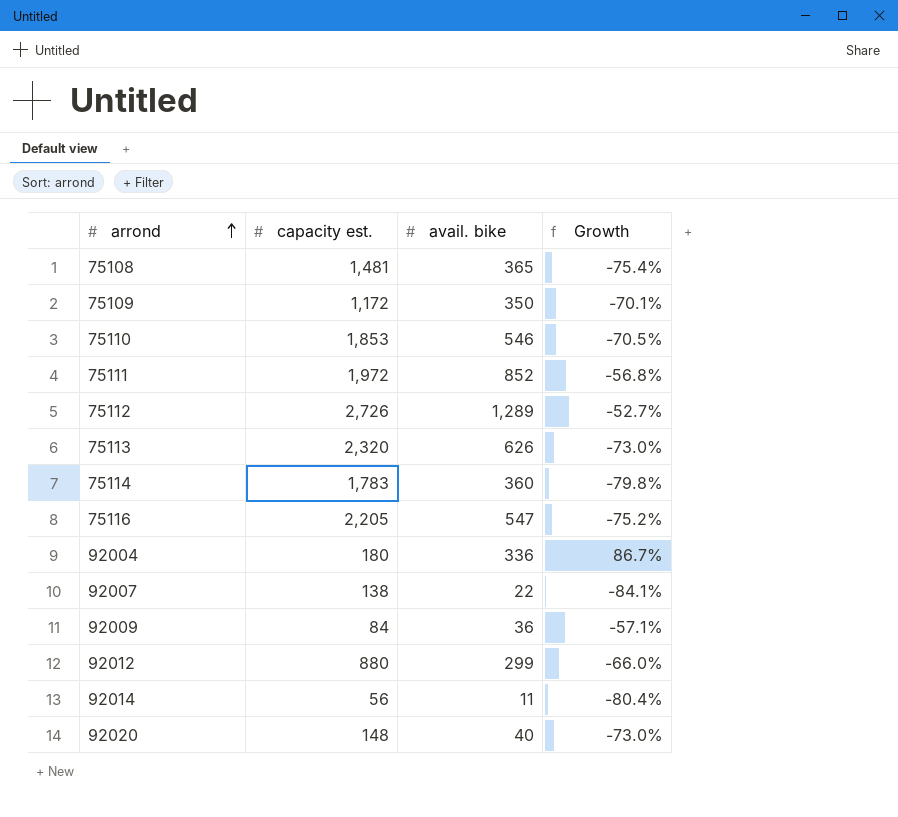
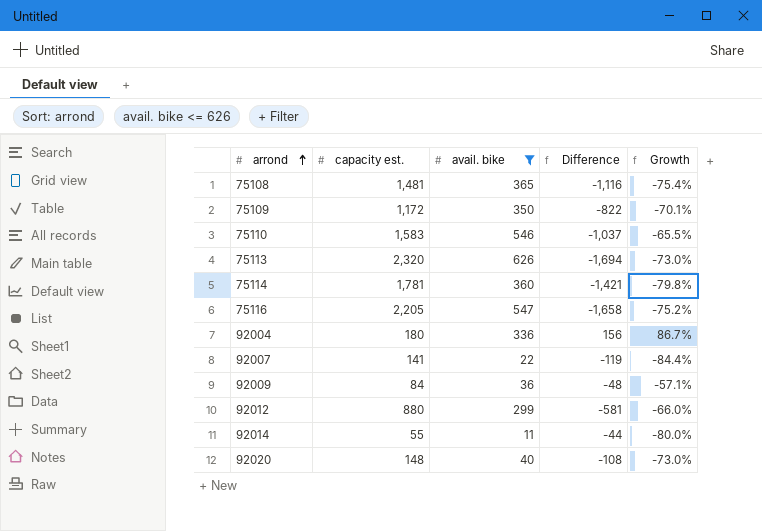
filter: none -> avail. bike <= 626
column Difference | formula: none -> [avail. bike] - [capacity est.]
75110 | capacity est.: 1,853 -> 1,583
75110 | Growth: -70.5% -> -65.5%
75114 | capacity est.: 1,783 -> 1,781
92007 | capacity est.: 138 -> 141
92007 | Growth: -84.1% -> -84.4%
92014 | capacity est.: 56 -> 55
92014 | Growth: -80.4% -> -80.0%

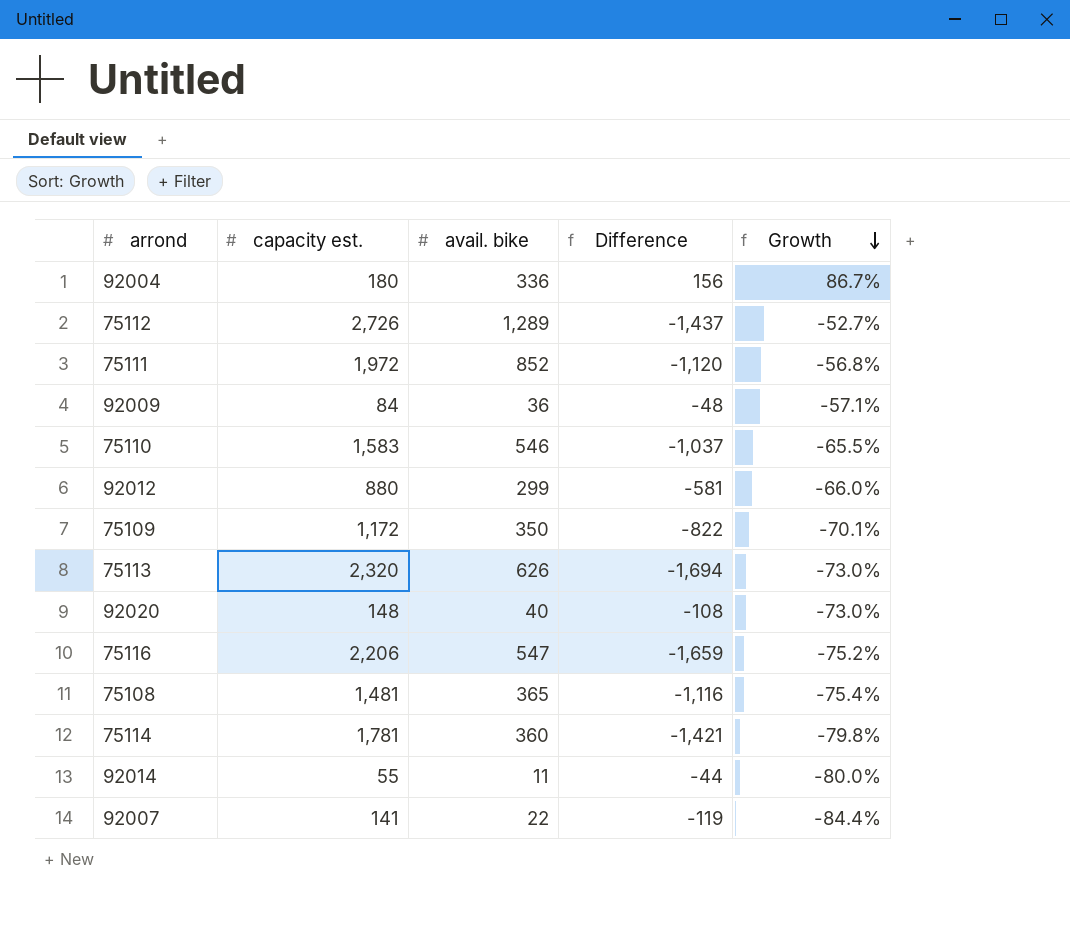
filter: avail. bike <= 626 -> none
row order: arrond ascending -> Growth descending
75116 | capacity est.: 2,205 -> 2,206
75116 | Difference: -1,658 -> -1,659

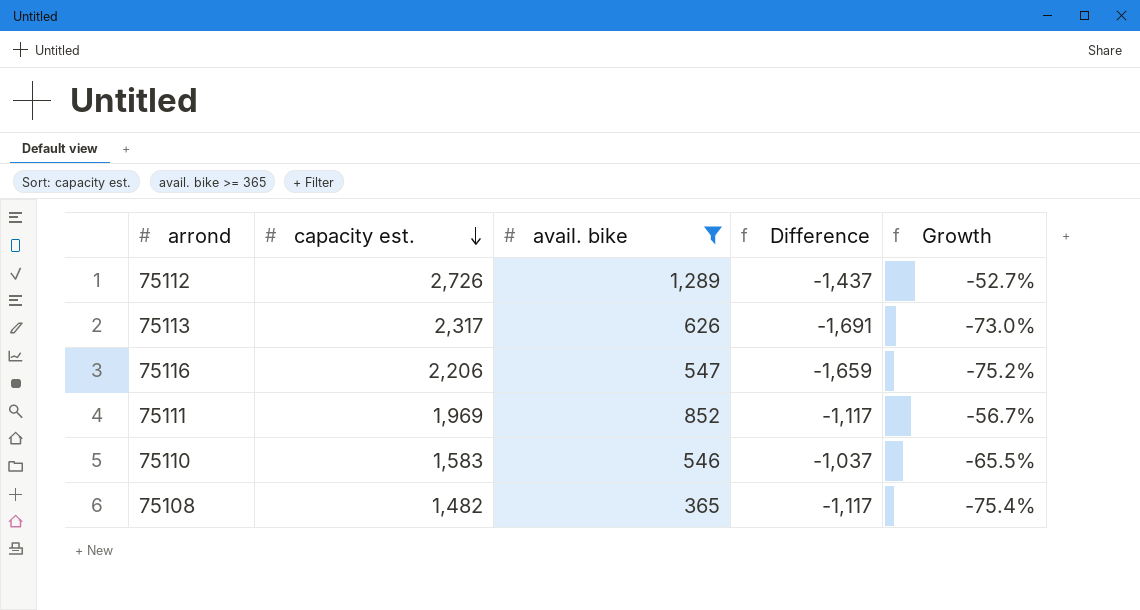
filter: none -> avail. bike >= 365
row order: Growth descending -> capacity est. descending
75113 | capacity est.: 2,320 -> 2,317
75113 | Difference: -1,694 -> -1,691
75111 | capacity est.: 1,972 -> 1,969
75111 | Difference: -1,120 -> -1,117
75111 | Growth: -56.8% -> -56.7%
75108 | capacity est.: 1,481 -> 1,482
75108 | Difference: -1,116 -> -1,117

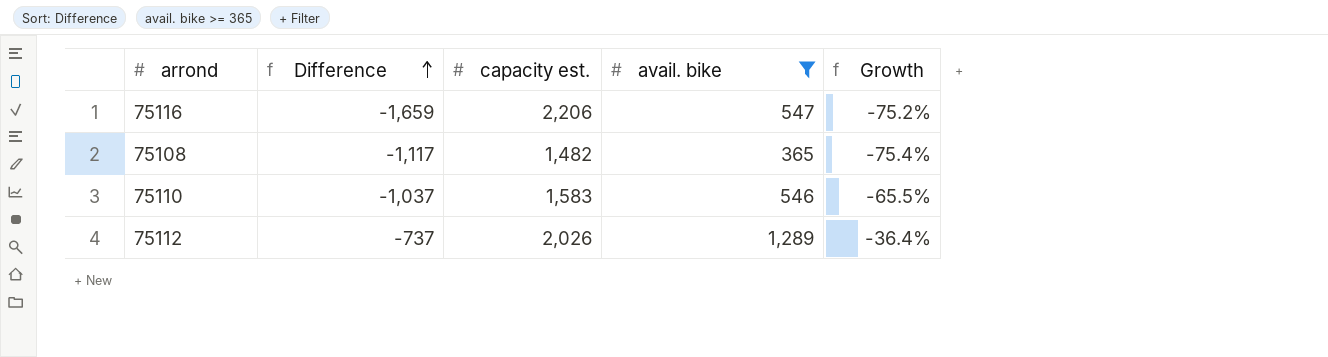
row order: capacity est. descending -> Difference ascending
column Difference | position: 4 -> 2
row 75113: 2,317 | 626 | -1,691 | -73.0% -> none
row 75111: 1,969 | 852 | -1,117 | -56.7% -> none
75112 | Difference: -1,437 -> -737
75112 | capacity est.: 2,726 -> 2,026
75112 | Growth: -52.7% -> -36.4%

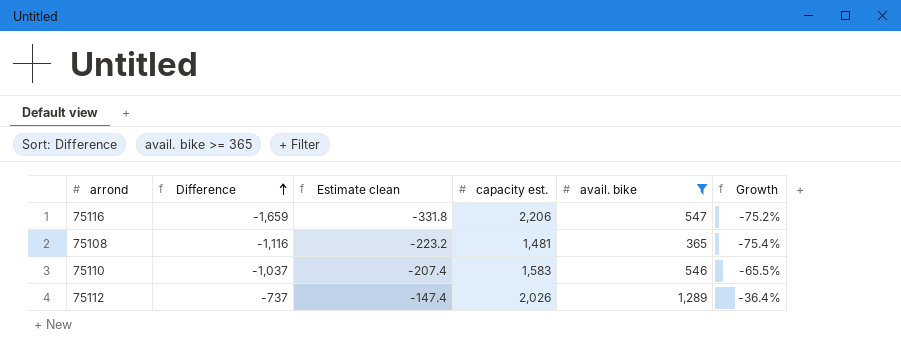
column Estimate clean | formula: none -> [Difference] * 0.2
75108 | Difference: -1,117 -> -1,116
75108 | capacity est.: 1,482 -> 1,481

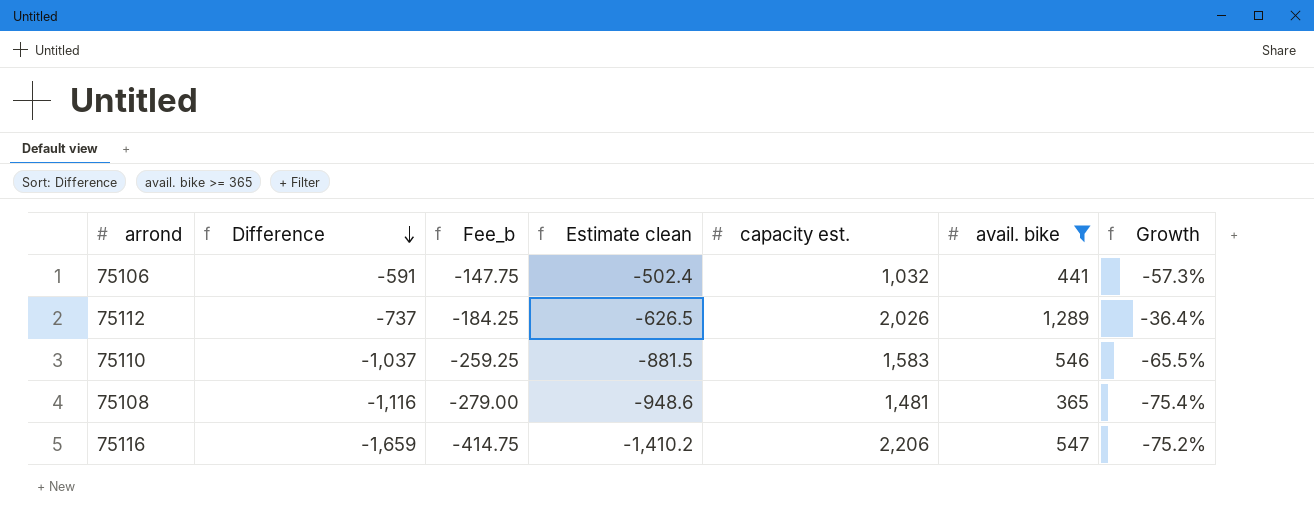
row order: Difference ascending -> Difference descending
column Fee_b | formula: none -> [Difference] * 0.25
column Estimate clean | formula: [Difference] * 0.2 -> [Difference] * 0.85
row 75106: none -> -591 | -147.75 | -502.4 | 1,032 | 441 | -57.3%

